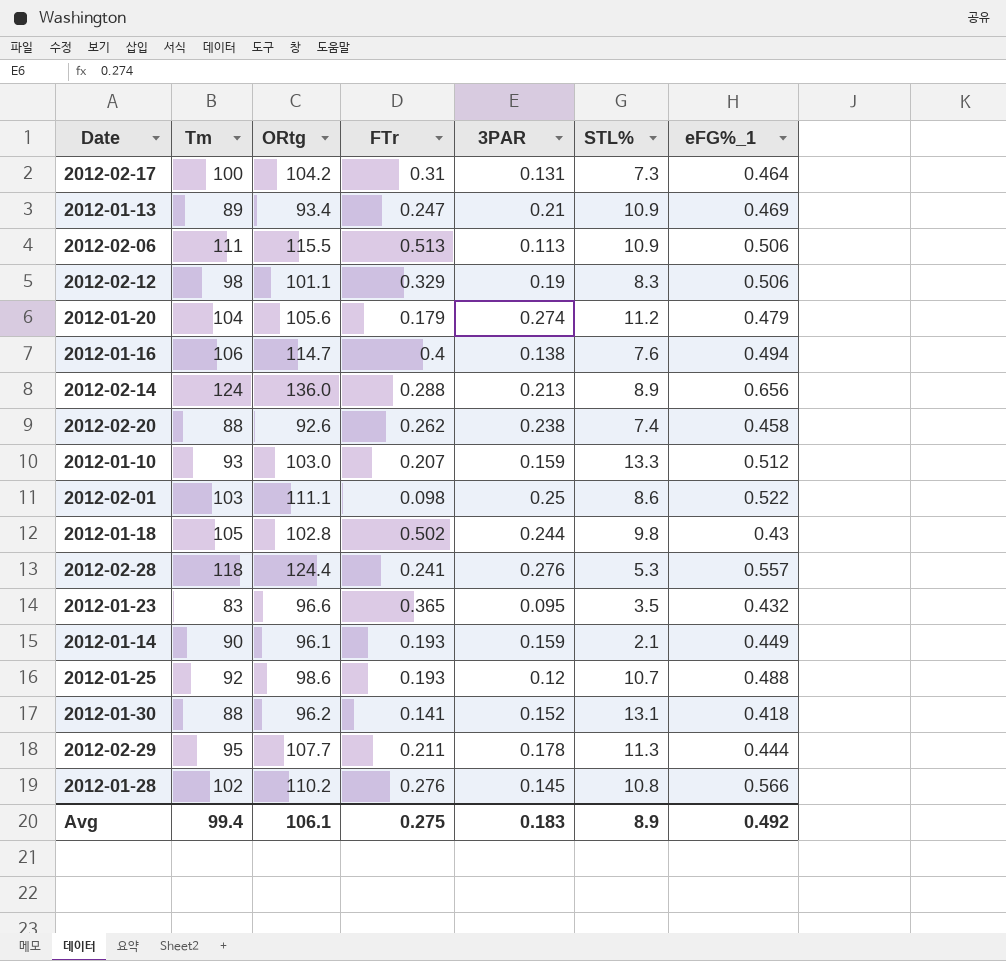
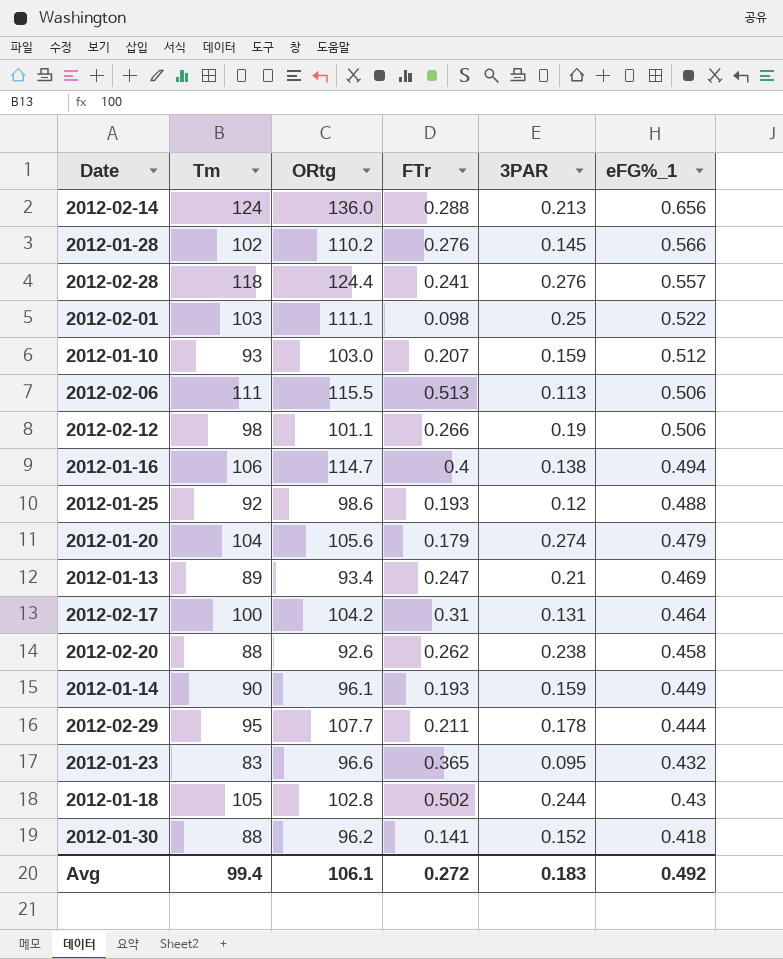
row order: none -> eFG%_1 descending
column STL% | position: 6 -> none
2012-02-12 | FTr: 0.329 -> 0.266
Avg | FTr: 0.275 -> 0.272

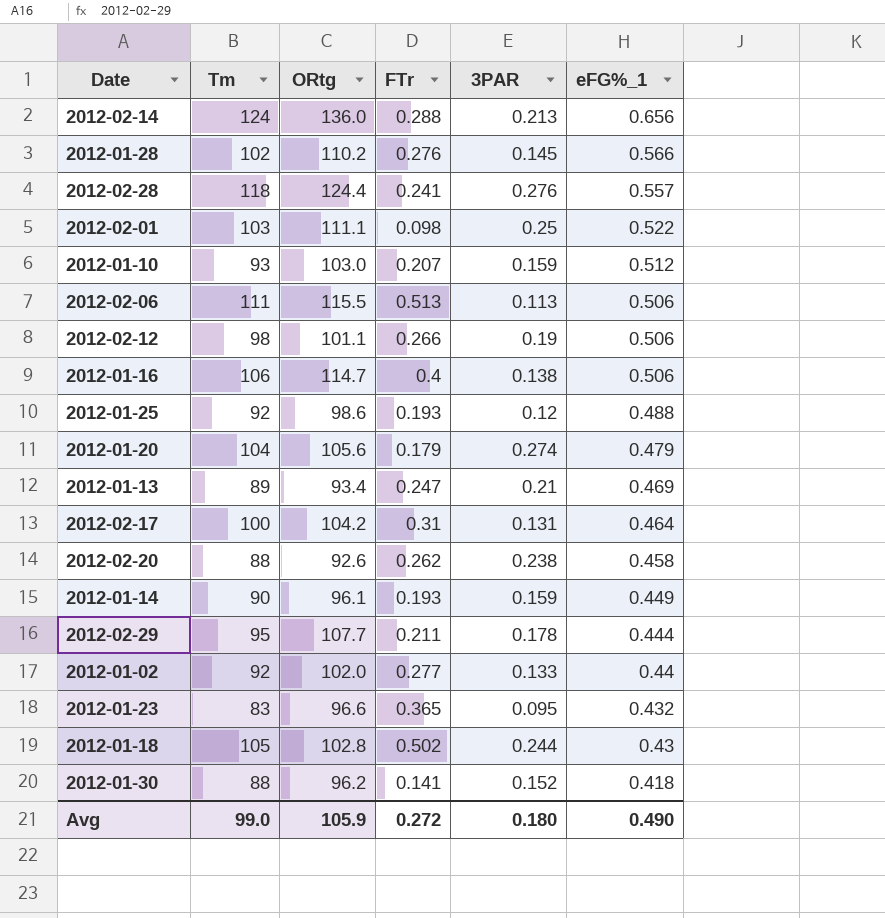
2012-01-16 | eFG%_1: 0.494 -> 0.506
row 2012-01-02: none -> 92 | 102.0 | 0.277 | 0.133 | 0.44
Avg | Tm: 99.4 -> 99.0
Avg | ORtg: 106.1 -> 105.9
Avg | 3PAR: 0.183 -> 0.180
Avg | eFG%_1: 0.492 -> 0.490

